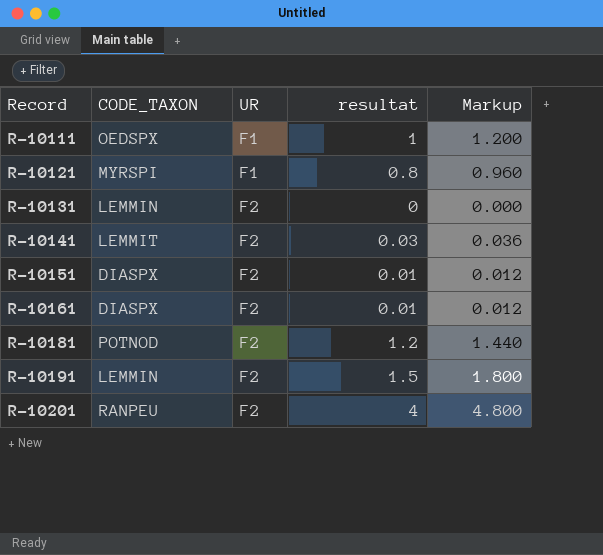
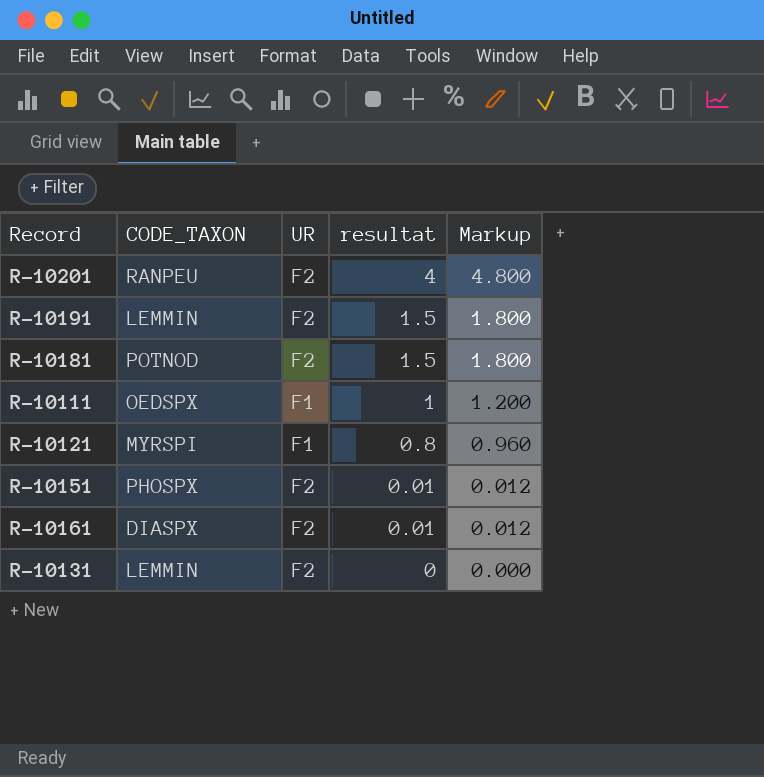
row order: Record ascending -> resultat descending
row R-10141: LEMMIT | F2 | 0.03 | 0.036 -> none
R-10181 | resultat: 1.2 -> 1.5
R-10181 | Markup: 1.440 -> 1.800
R-10151 | CODE_TAXON: DIASPX -> PHOSPX

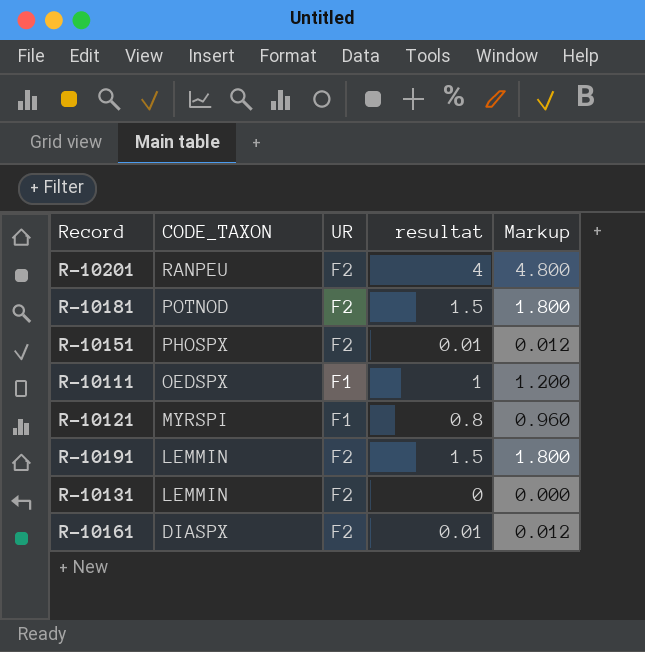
row order: resultat descending -> CODE_TAXON descending

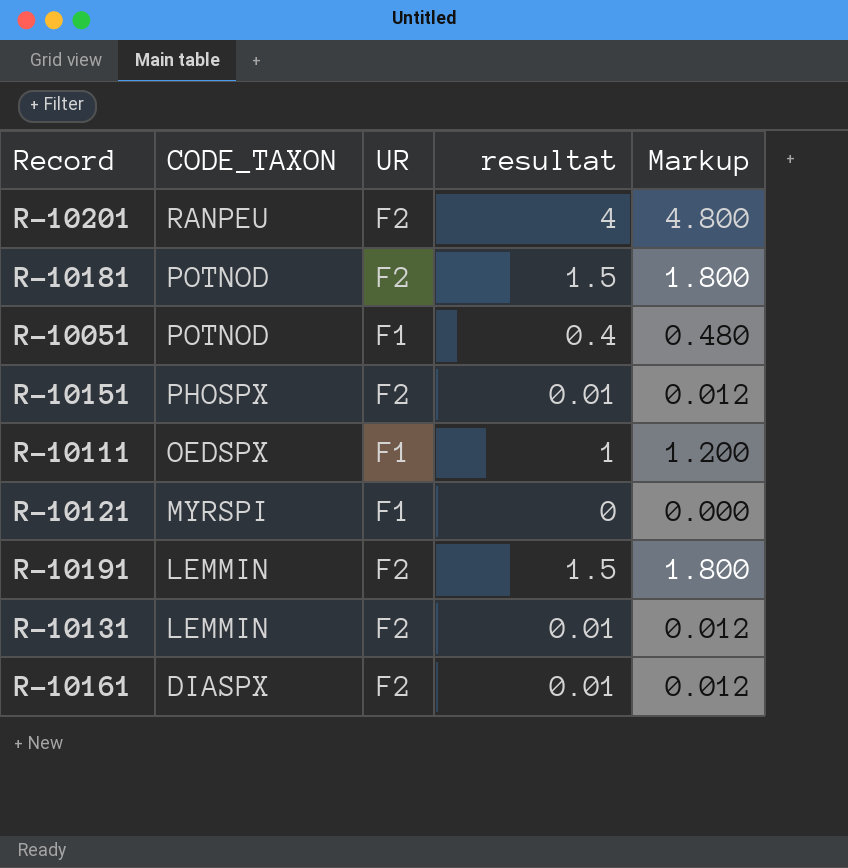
row R-10051: none -> POTNOD | F1 | 0.4 | 0.480
R-10121 | resultat: 0.8 -> 0
R-10121 | Markup: 0.960 -> 0.000
R-10131 | resultat: 0 -> 0.01
R-10131 | Markup: 0.000 -> 0.012

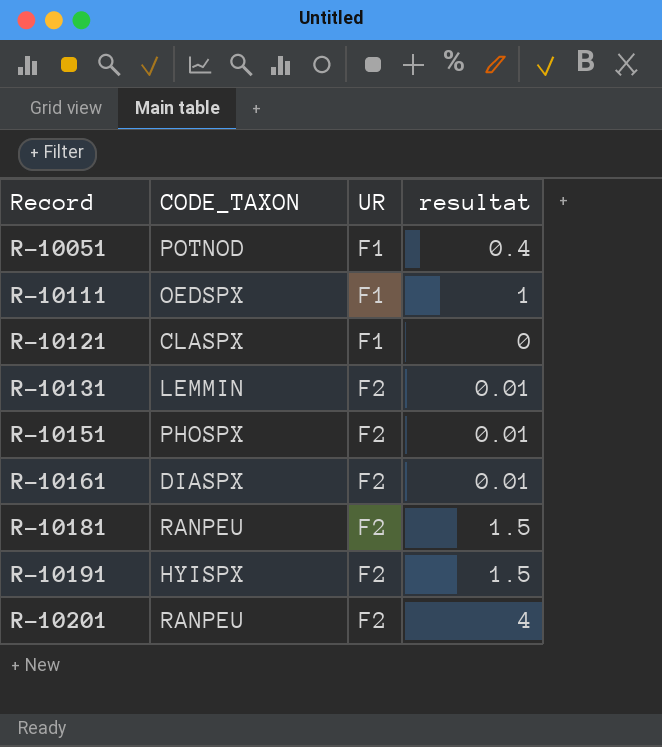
row order: CODE_TAXON descending -> Record ascending
column Markup | formula: [resultat] * 1.2 -> none
R-10121 | CODE_TAXON: MYRSPI -> CLASPX
R-10181 | CODE_TAXON: POTNOD -> RANPEU
R-10191 | CODE_TAXON: LEMMIN -> HYISPX

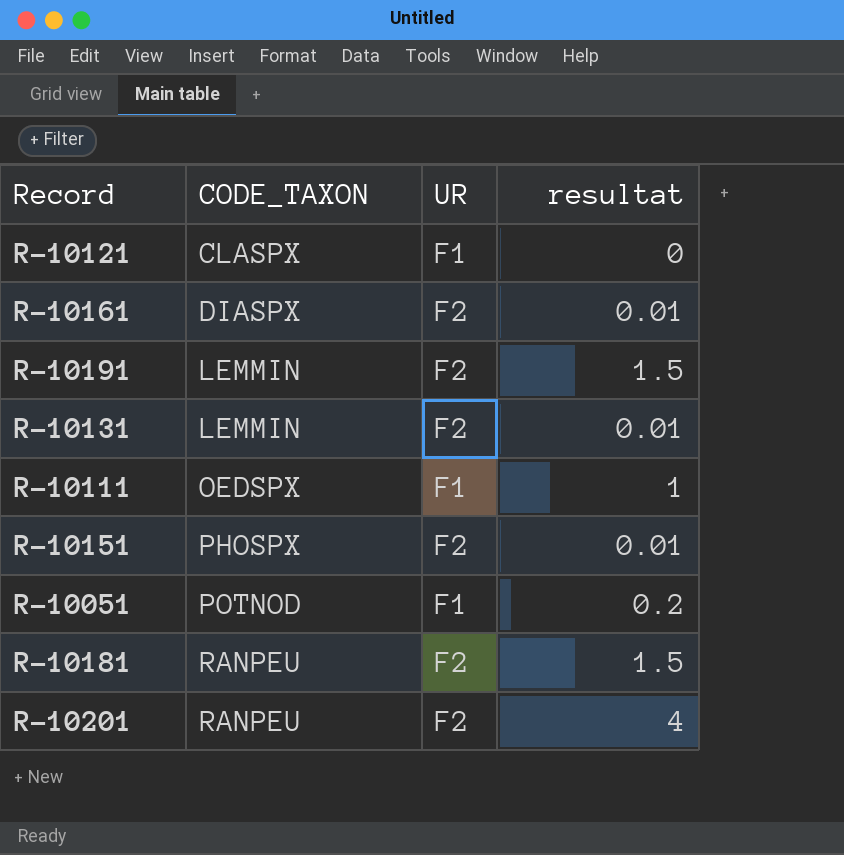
row order: Record ascending -> CODE_TAXON ascending
R-10191 | CODE_TAXON: HYISPX -> LEMMIN
R-10051 | resultat: 0.4 -> 0.2

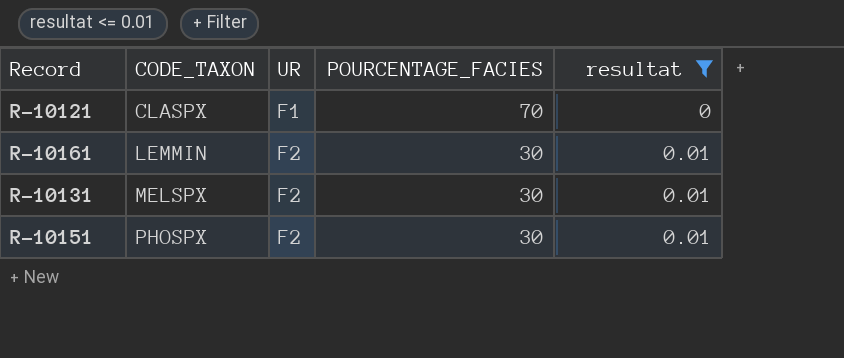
filter: none -> resultat <= 0.01
column POURCENTAGE_FACIES | position: none -> 4
R-10161 | CODE_TAXON: DIASPX -> LEMMIN
R-10131 | CODE_TAXON: LEMMIN -> MELSPX

